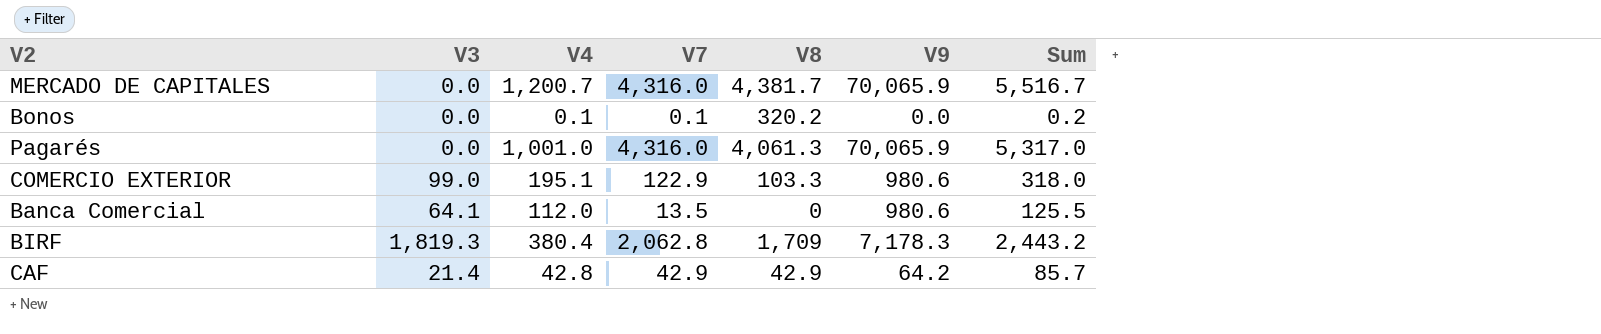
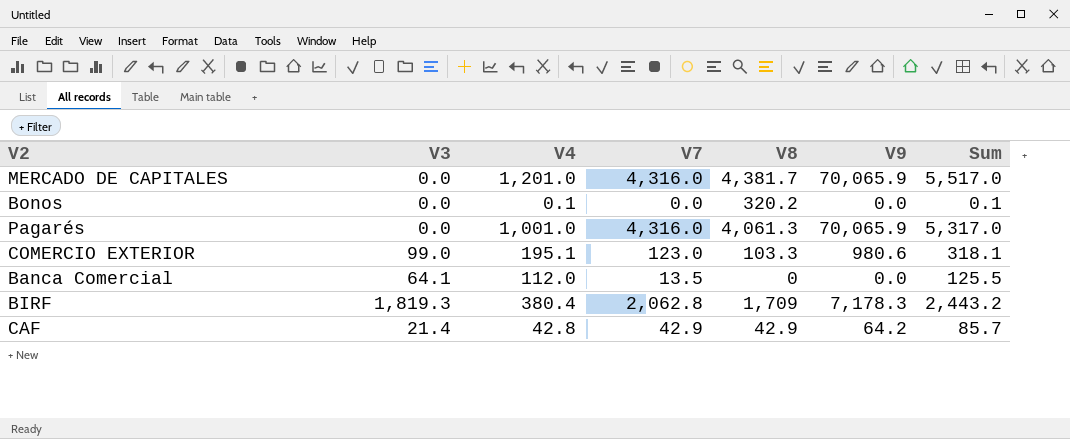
MERCADO DE CAPITALES | V4: 1,200.7 -> 1,201.0
MERCADO DE CAPITALES | Sum: 5,516.7 -> 5,517.0
Bonos | V7: 0.1 -> 0.0
Bonos | Sum: 0.2 -> 0.1
COMERCIO EXTERIOR | V7: 122.9 -> 123.0
COMERCIO EXTERIOR | Sum: 318.0 -> 318.1
Banca Comercial | V9: 980.6 -> 0.0

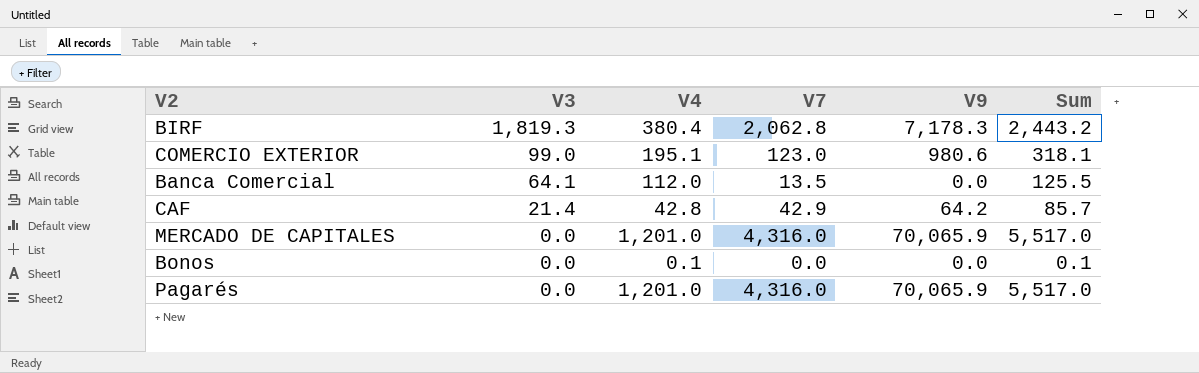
row order: none -> V3 descending
column V8 | position: 5 -> none
Pagarés | V4: 1,001.0 -> 1,201.0
Pagarés | Sum: 5,317.0 -> 5,517.0

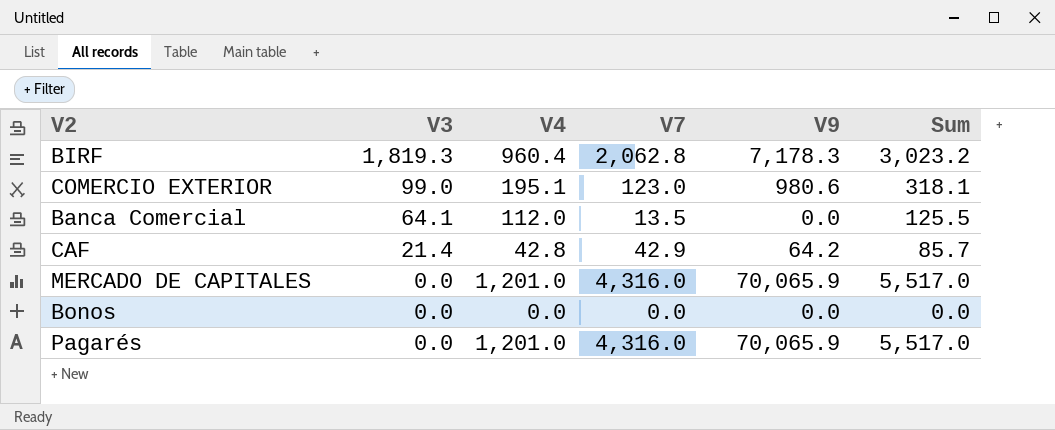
BIRF | V4: 380.4 -> 960.4
BIRF | Sum: 2,443.2 -> 3,023.2
Bonos | V4: 0.1 -> 0.0
Bonos | Sum: 0.1 -> 0.0

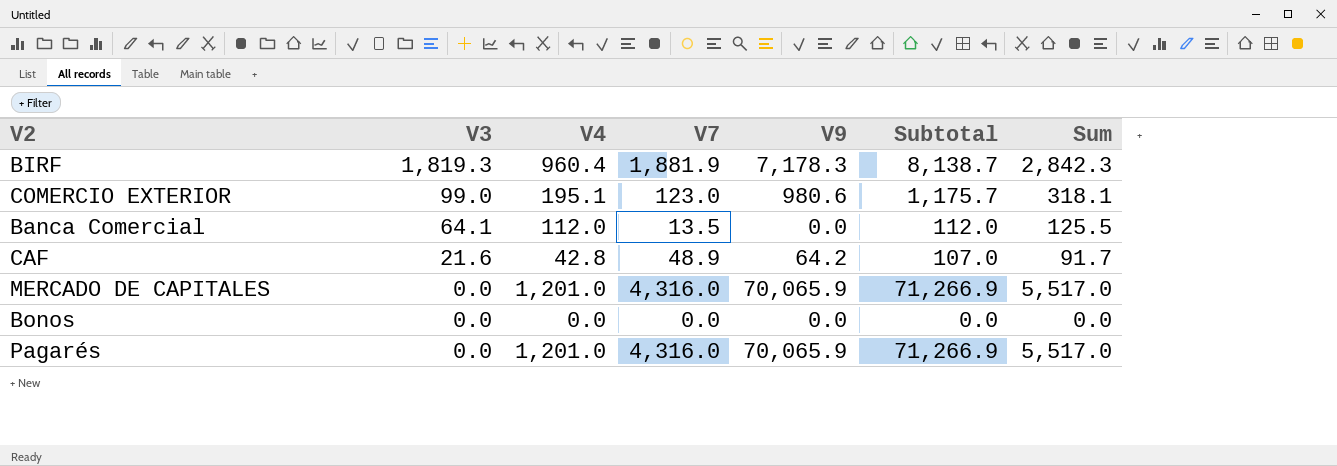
column Subtotal | formula: none -> [V4] + [V9]
BIRF | V7: 2,062.8 -> 1,881.9
BIRF | Sum: 3,023.2 -> 2,842.3
CAF | V3: 21.4 -> 21.6
CAF | V7: 42.9 -> 48.9
CAF | Sum: 85.7 -> 91.7

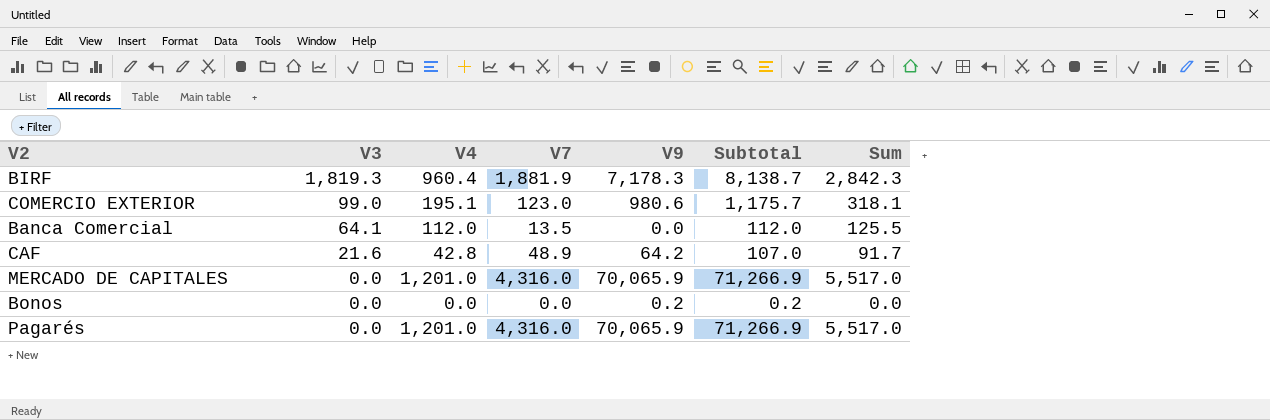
Bonos | V9: 0.0 -> 0.2
Bonos | Subtotal: 0.0 -> 0.2

